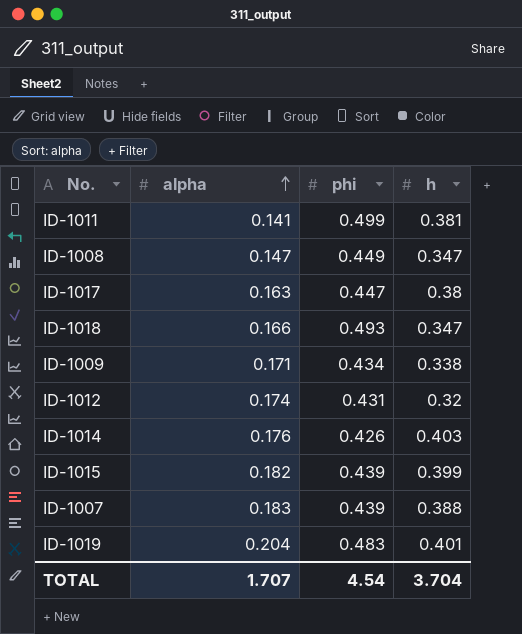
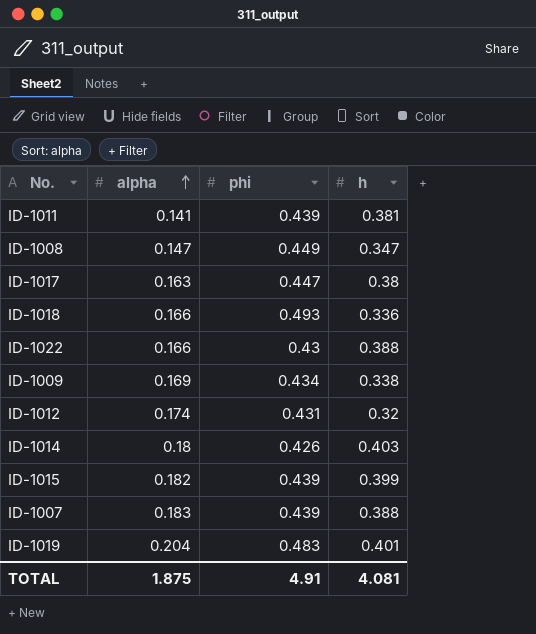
ID-1011 | phi: 0.499 -> 0.439
ID-1018 | h: 0.347 -> 0.336
row ID-1022: none -> 0.166 | 0.43 | 0.388
ID-1009 | alpha: 0.171 -> 0.169
ID-1014 | alpha: 0.176 -> 0.18
TOTAL | alpha: 1.707 -> 1.875
TOTAL | phi: 4.54 -> 4.91
TOTAL | h: 3.704 -> 4.081

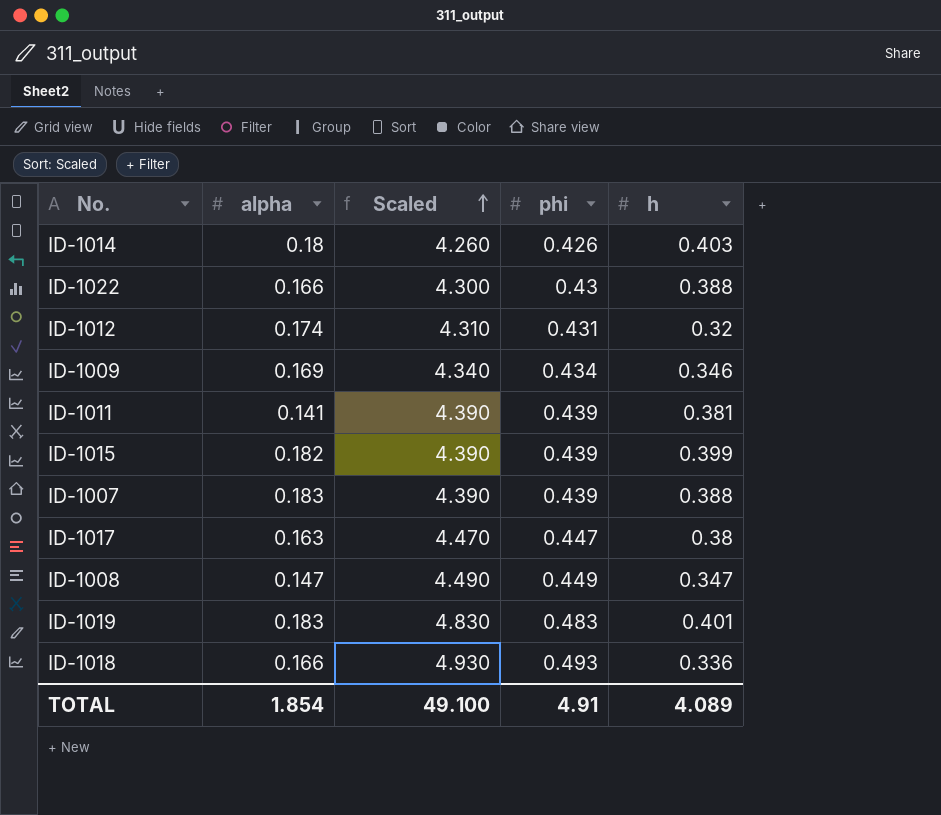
row order: alpha ascending -> Scaled ascending
column Scaled | formula: none -> [phi] * 10
ID-1009 | h: 0.338 -> 0.346
ID-1019 | alpha: 0.204 -> 0.183
TOTAL | alpha: 1.875 -> 1.854
TOTAL | h: 4.081 -> 4.089

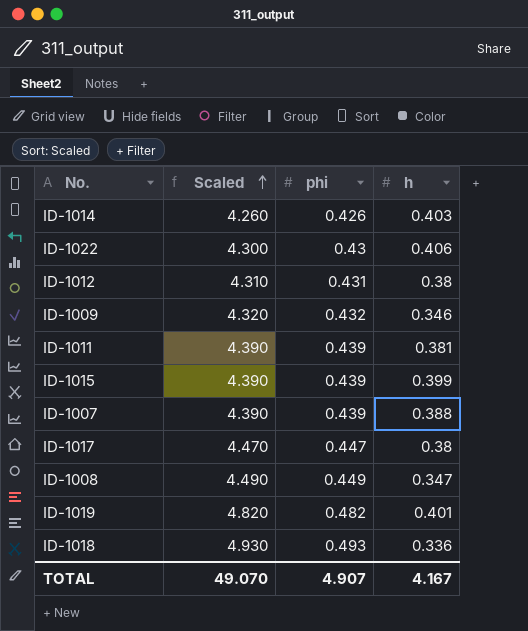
column alpha | position: 2 -> none
ID-1022 | h: 0.388 -> 0.406
ID-1012 | h: 0.32 -> 0.38
ID-1009 | Scaled: 4.340 -> 4.320
ID-1009 | phi: 0.434 -> 0.432
ID-1019 | Scaled: 4.830 -> 4.820
ID-1019 | phi: 0.483 -> 0.482
TOTAL | Scaled: 49.100 -> 49.070
TOTAL | phi: 4.91 -> 4.907
TOTAL | h: 4.089 -> 4.167

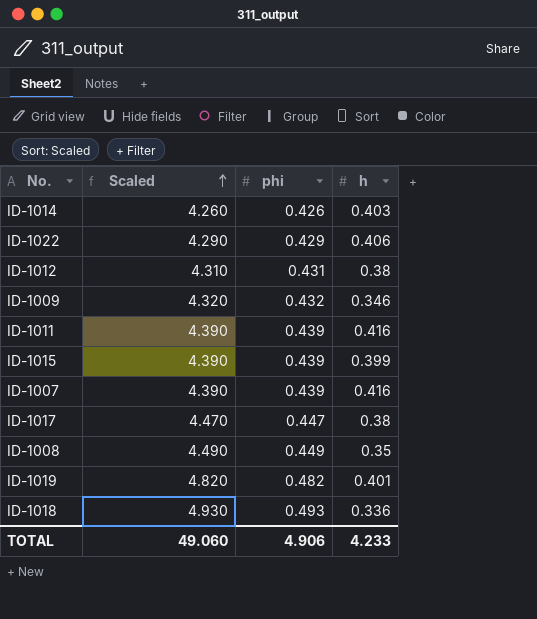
ID-1022 | Scaled: 4.300 -> 4.290
ID-1022 | phi: 0.43 -> 0.429
ID-1011 | h: 0.381 -> 0.416
ID-1007 | h: 0.388 -> 0.416
ID-1008 | h: 0.347 -> 0.35
TOTAL | Scaled: 49.070 -> 49.060
TOTAL | phi: 4.907 -> 4.906
TOTAL | h: 4.167 -> 4.233

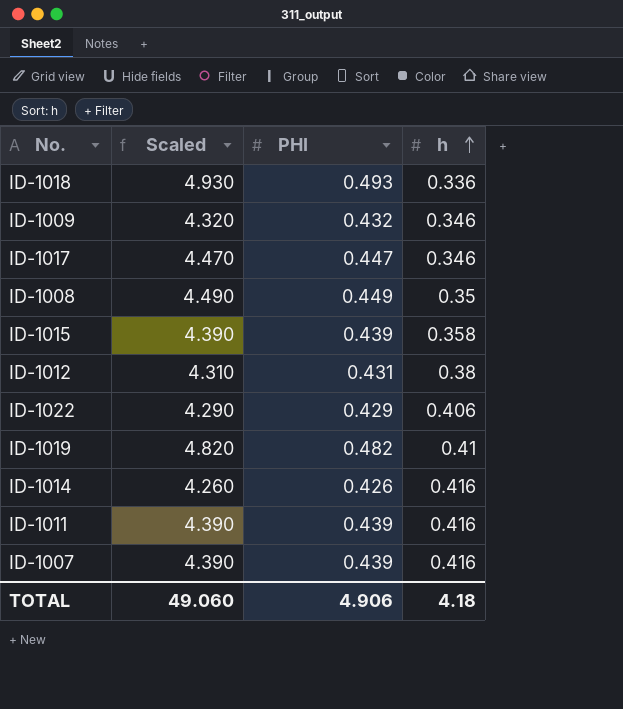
row order: Scaled ascending -> h ascending
column name: phi -> PHI
ID-1017 | h: 0.38 -> 0.346
ID-1015 | h: 0.399 -> 0.358
ID-1019 | h: 0.401 -> 0.41
ID-1014 | h: 0.403 -> 0.416
TOTAL | h: 4.233 -> 4.18

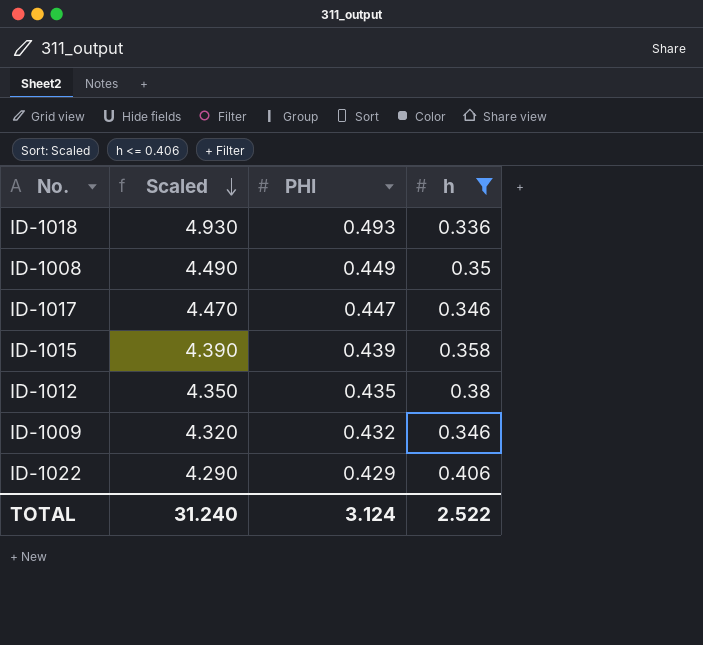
filter: none -> h <= 0.406
row order: h ascending -> Scaled descending
ID-1012 | Scaled: 4.310 -> 4.350
ID-1012 | PHI: 0.431 -> 0.435
TOTAL | Scaled: 49.060 -> 31.240
TOTAL | PHI: 4.906 -> 3.124
TOTAL | h: 4.18 -> 2.522

